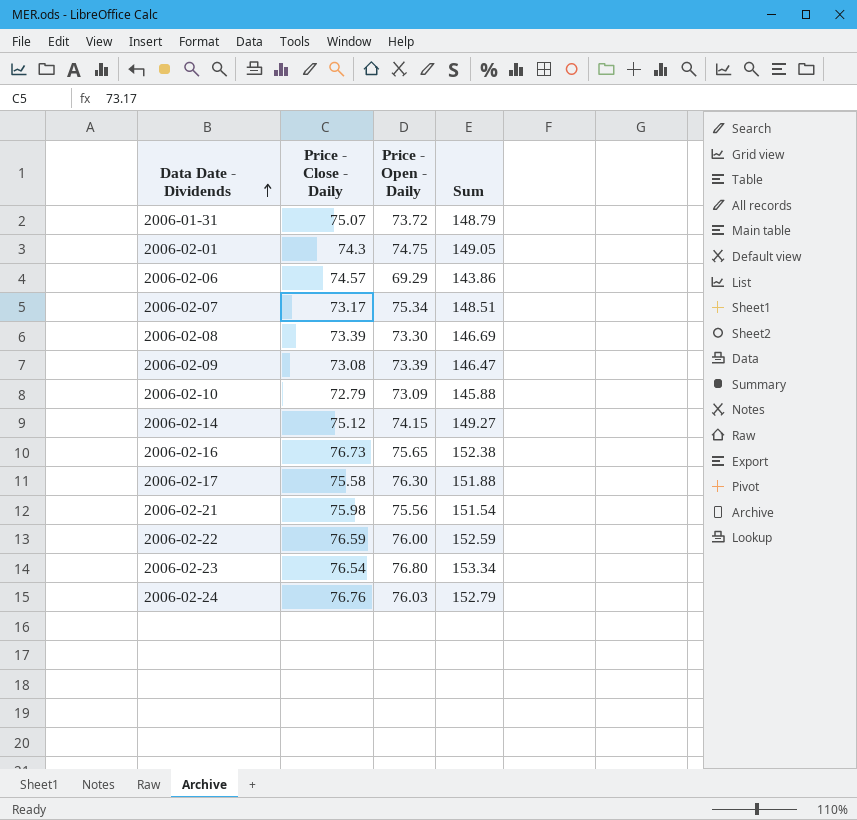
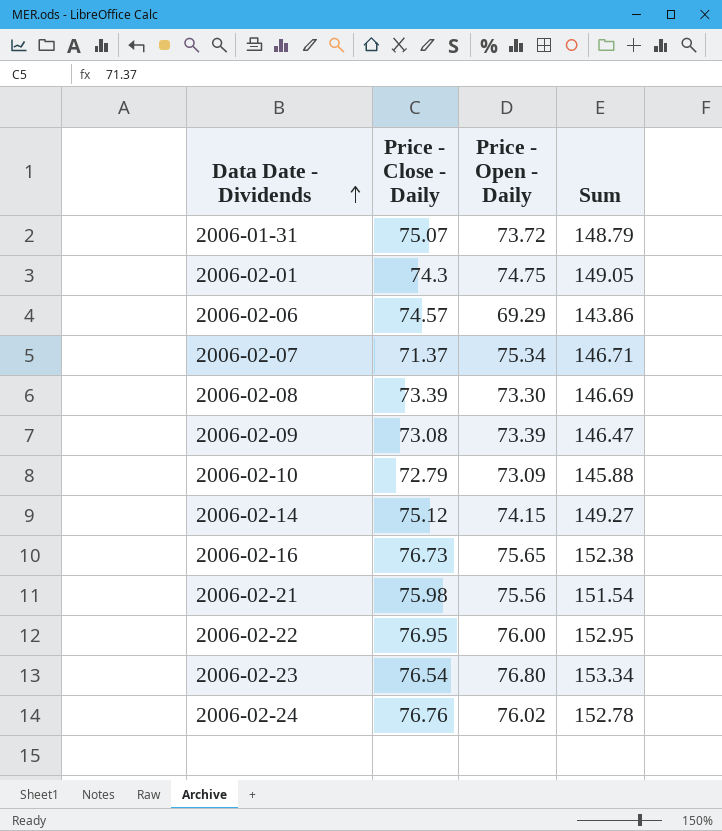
row 2006-02-17: 75.58 | 76.30 | 151.88 -> none
2006-02-07 | Price - Close - Daily: 73.17 -> 71.37
2006-02-07 | Sum: 148.51 -> 146.71
2006-02-22 | Price - Close - Daily: 76.59 -> 76.95
2006-02-22 | Sum: 152.59 -> 152.95
2006-02-24 | Price - Open - Daily: 76.03 -> 76.02
2006-02-24 | Sum: 152.79 -> 152.78

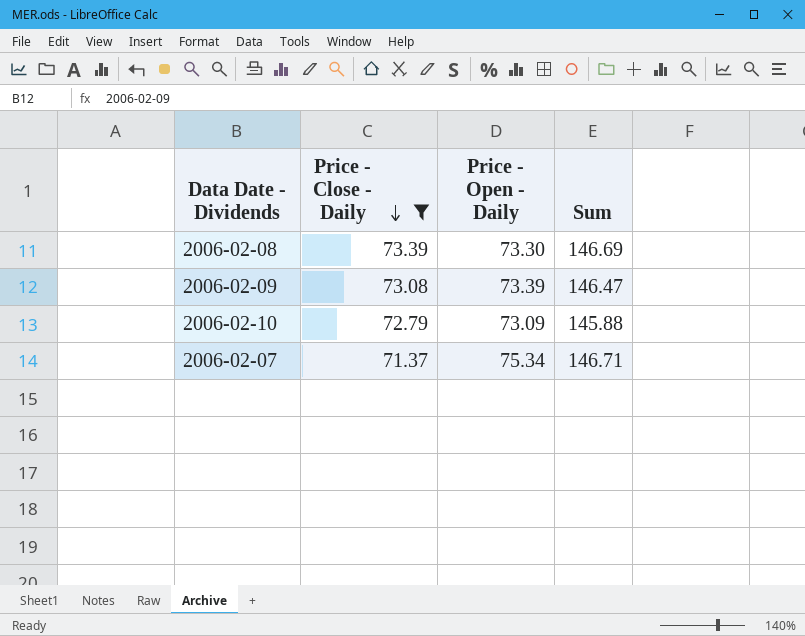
filter: none -> Price - Close - Daily <= 73.39
row order: Data Date - Dividends ascending -> Price - Close - Daily descending

